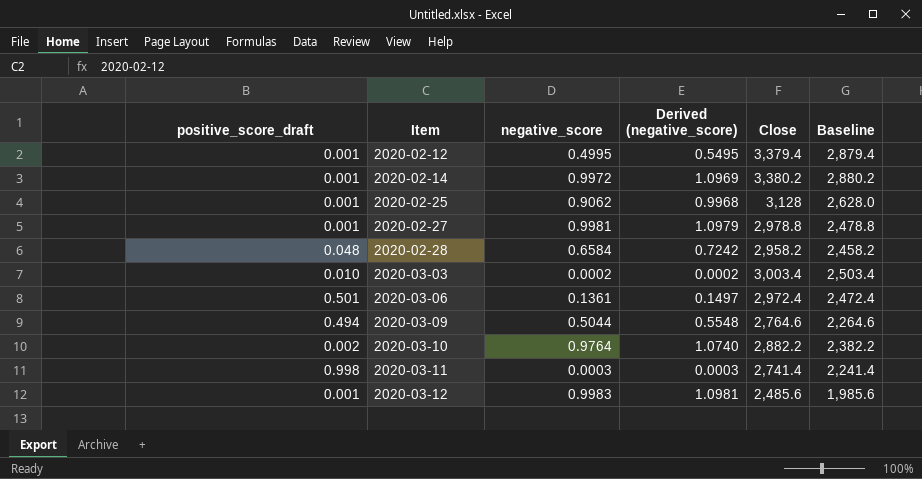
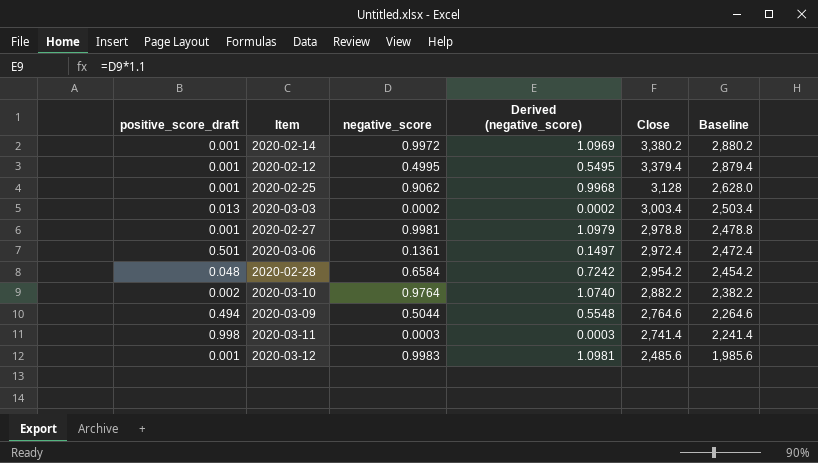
row order: Item ascending -> Close descending
2020-03-03 | positive_score_draft: 0.010 -> 0.013
2020-02-28 | Close: 2,958.2 -> 2,954.2
2020-02-28 | Baseline: 2,458.2 -> 2,454.2

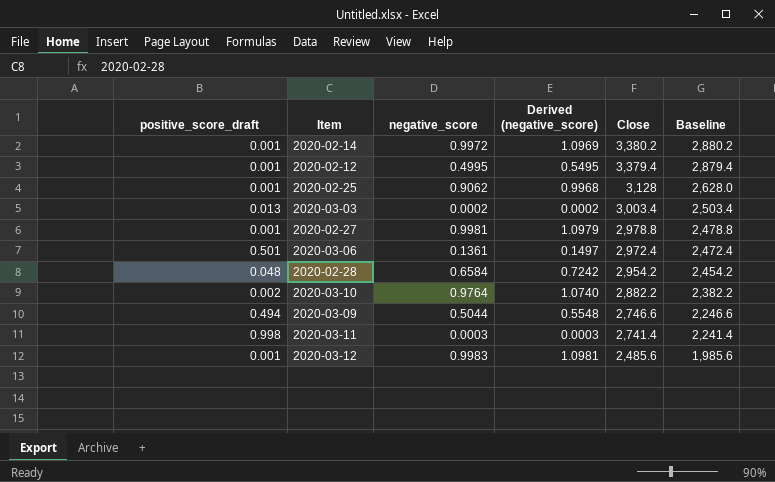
2020-03-09 | Close: 2,764.6 -> 2,746.6
2020-03-09 | Baseline: 2,264.6 -> 2,246.6

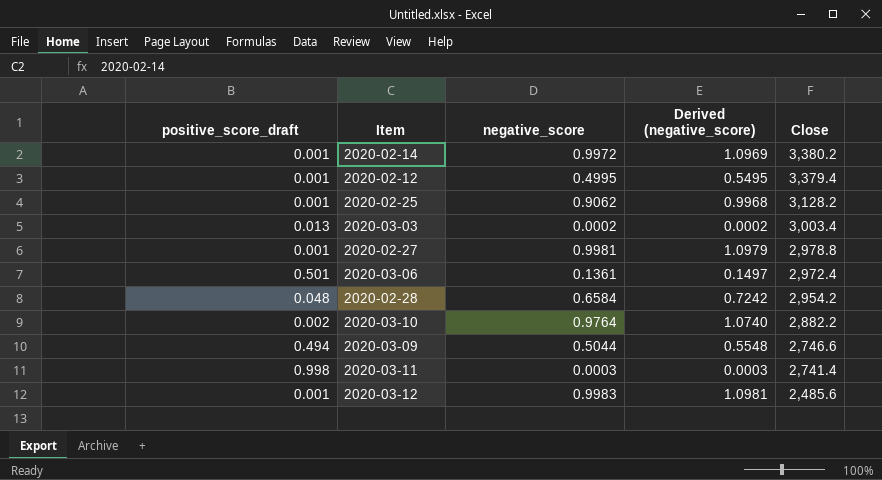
column Baseline | formula: [Close] - 500 -> none
2020-02-25 | Close: 3,128 -> 3,128.2

